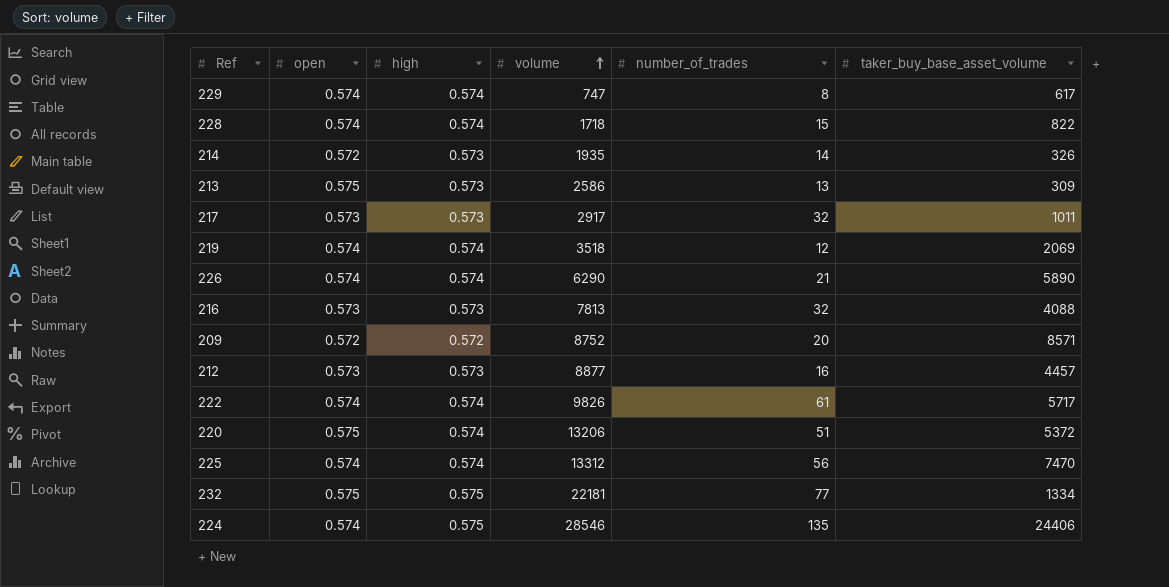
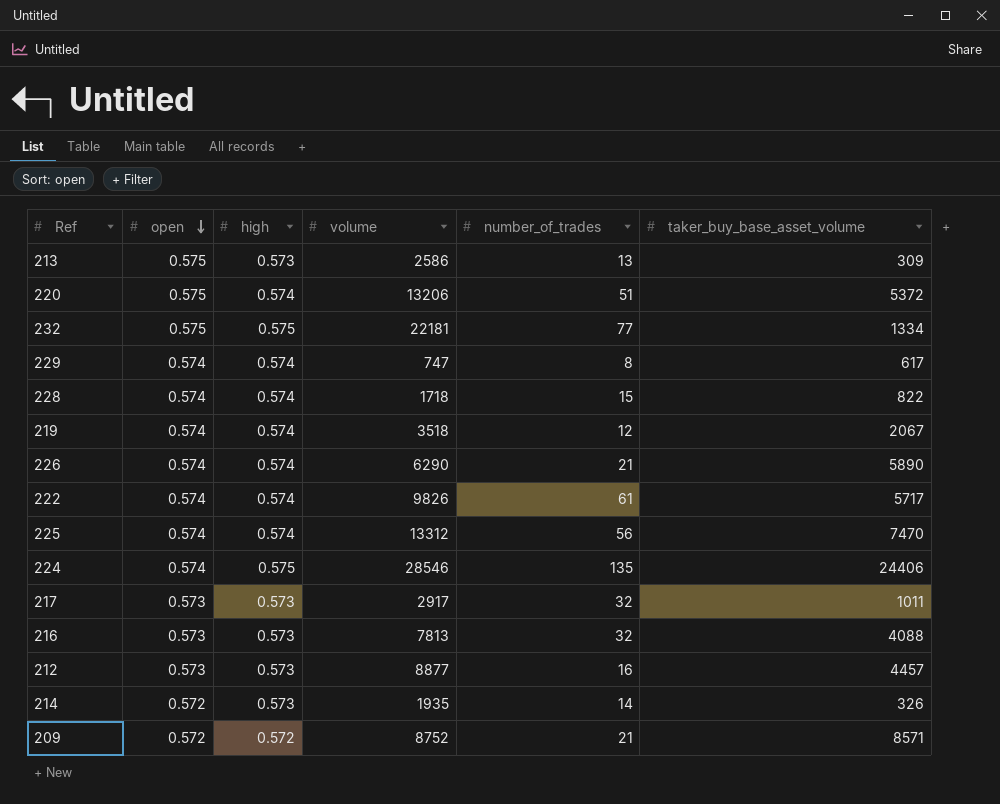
row order: volume ascending -> open descending
219 | taker_buy_base_asset_volume: 2069 -> 2067
209 | number_of_trades: 20 -> 21

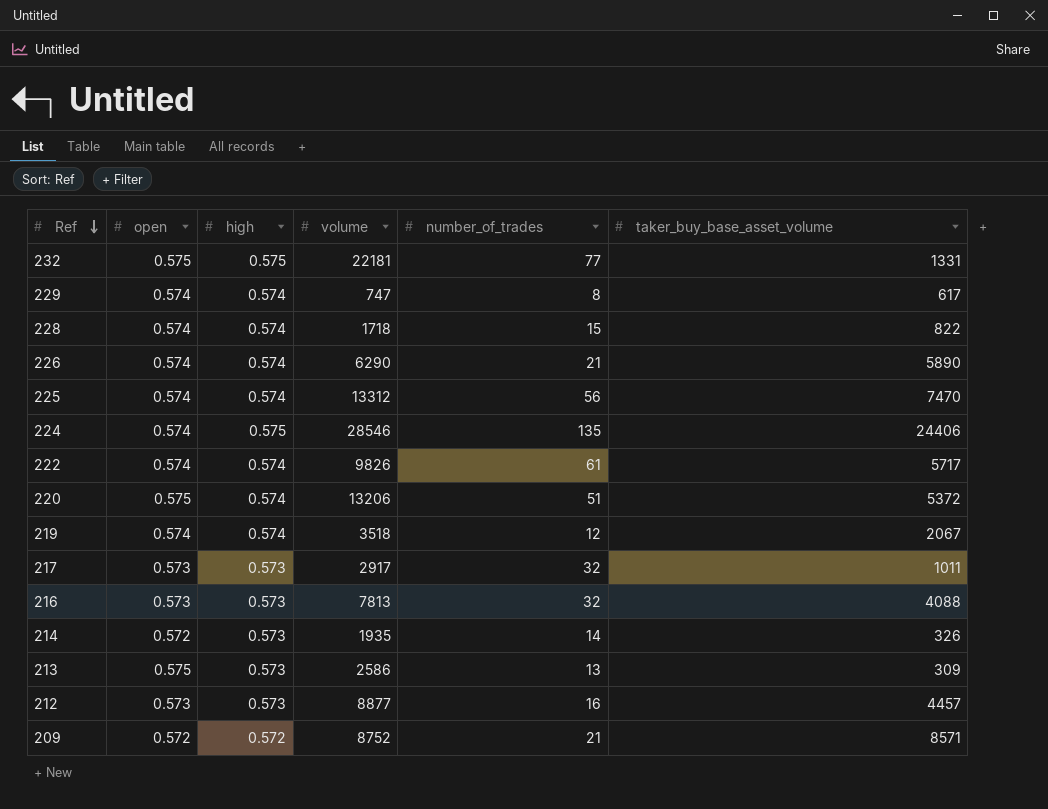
row order: open descending -> Ref descending
232 | taker_buy_base_asset_volume: 1334 -> 1331

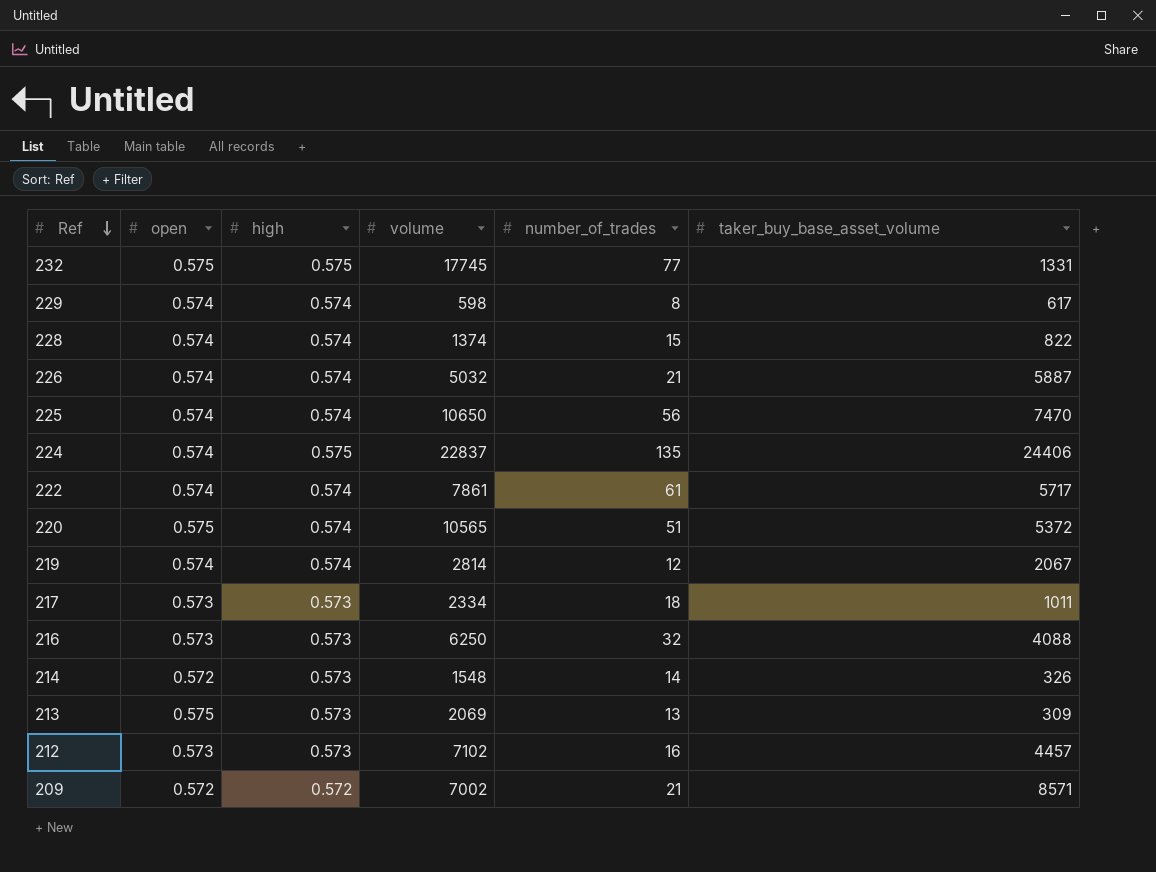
232 | volume: 22181 -> 17745
229 | volume: 747 -> 598
228 | volume: 1718 -> 1374
226 | volume: 6290 -> 5032
226 | taker_buy_base_asset_volume: 5890 -> 5887
225 | volume: 13312 -> 10650
224 | volume: 28546 -> 22837
222 | volume: 9826 -> 7861
220 | volume: 13206 -> 10565
219 | volume: 3518 -> 2814
217 | volume: 2917 -> 2334
217 | number_of_trades: 32 -> 18
216 | volume: 7813 -> 6250
214 | volume: 1935 -> 1548
213 | volume: 2586 -> 2069
212 | volume: 8877 -> 7102
209 | volume: 8752 -> 7002

